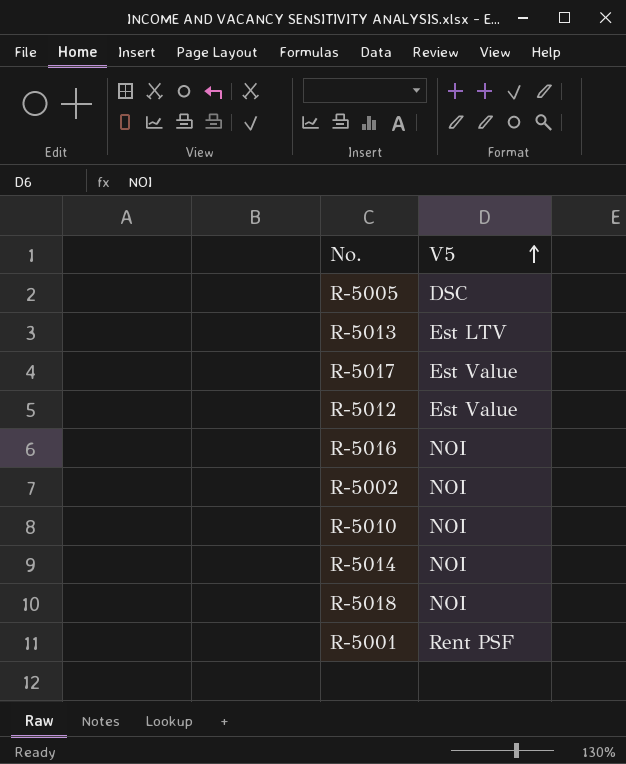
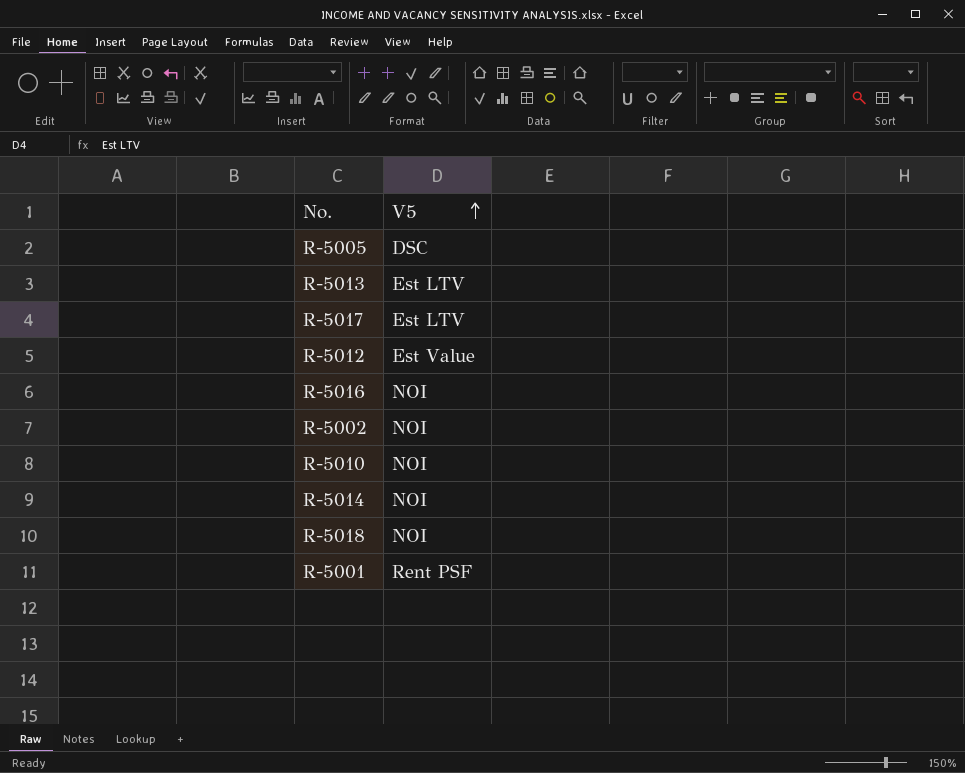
R-5017 | V5: Est Value -> Est LTV

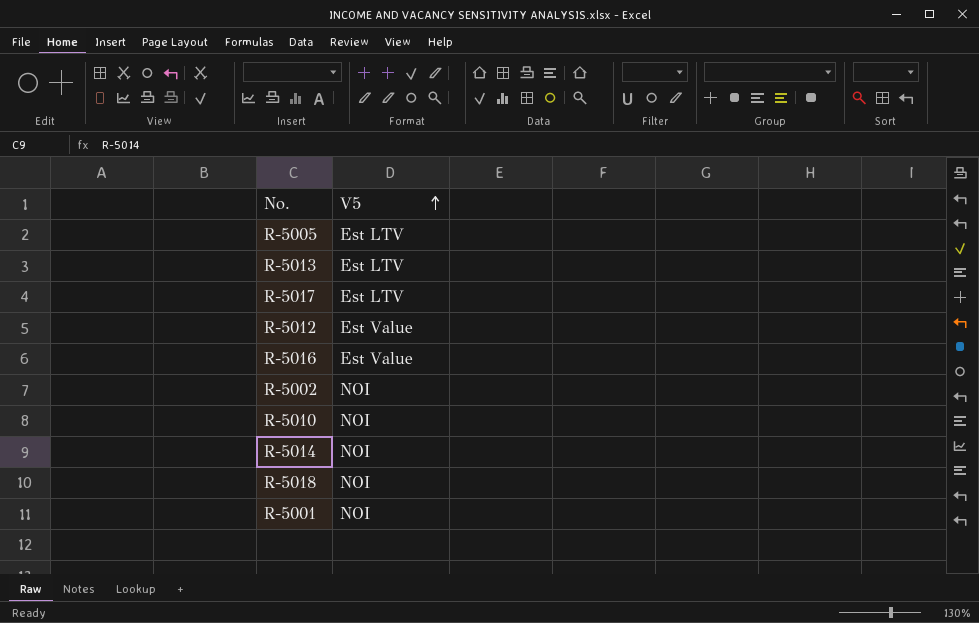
R-5005 | V5: DSC -> Est LTV
R-5016 | V5: NOI -> Est Value
R-5001 | V5: Rent PSF -> NOI

